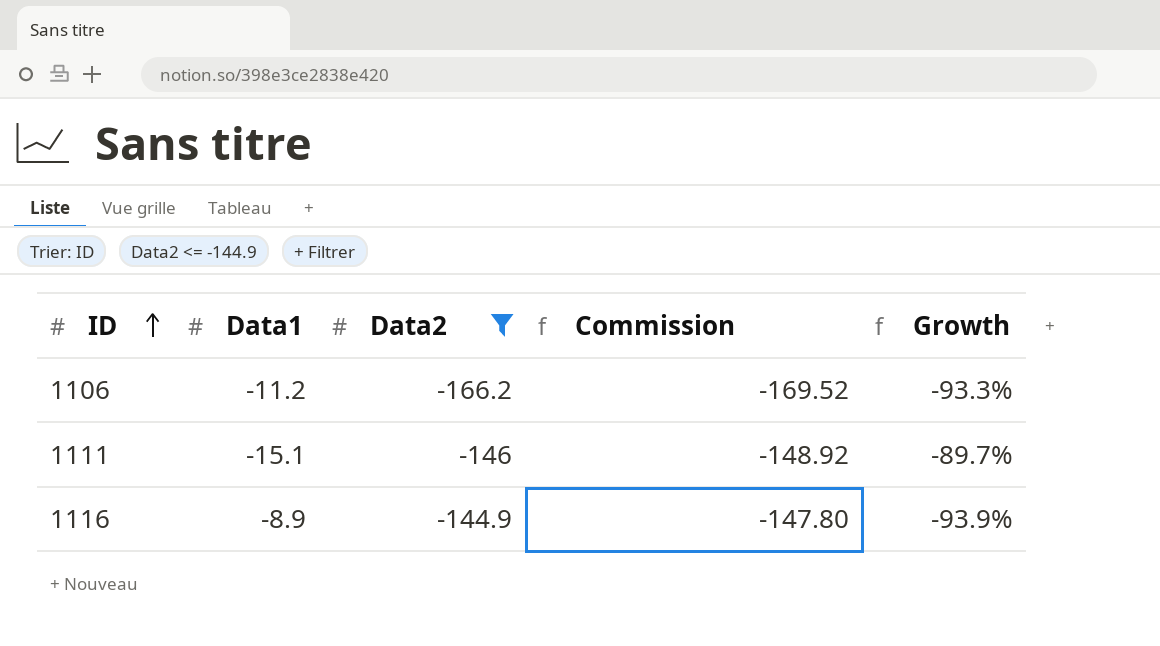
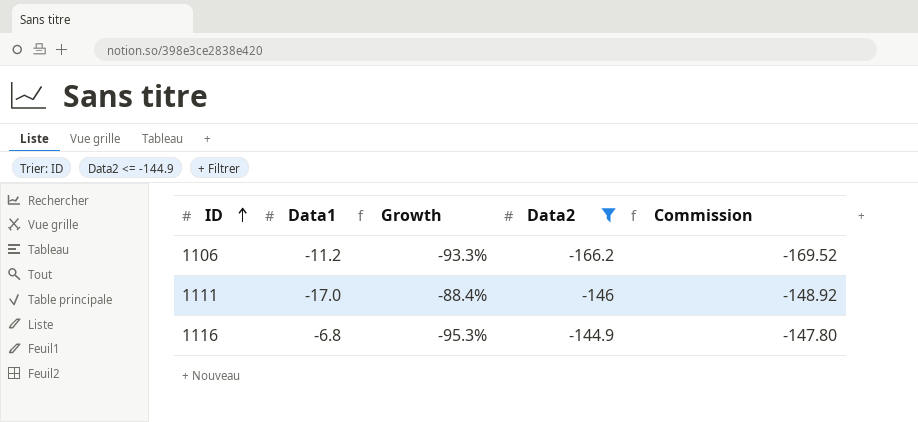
column Growth | position: 5 -> 3
1111 | Data1: -15.1 -> -17.0
1111 | Growth: -89.7% -> -88.4%
1116 | Data1: -8.9 -> -6.8
1116 | Growth: -93.9% -> -95.3%

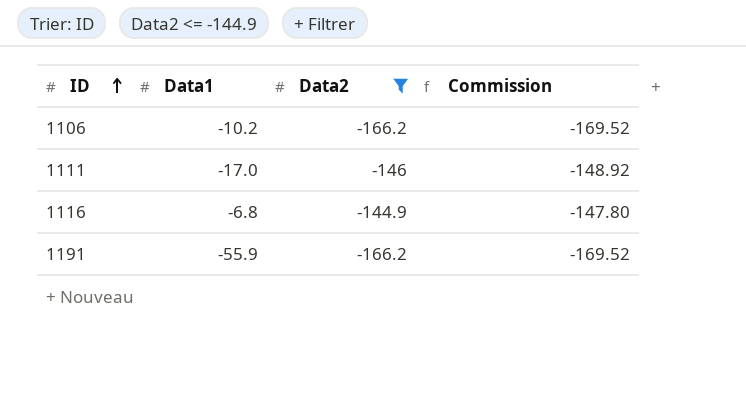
column Growth | formula: ([Data1] - [Data2]) / [Data2] -> none
1106 | Data1: -11.2 -> -10.2
row 1191: none -> -55.9 | -166.2 | -169.52

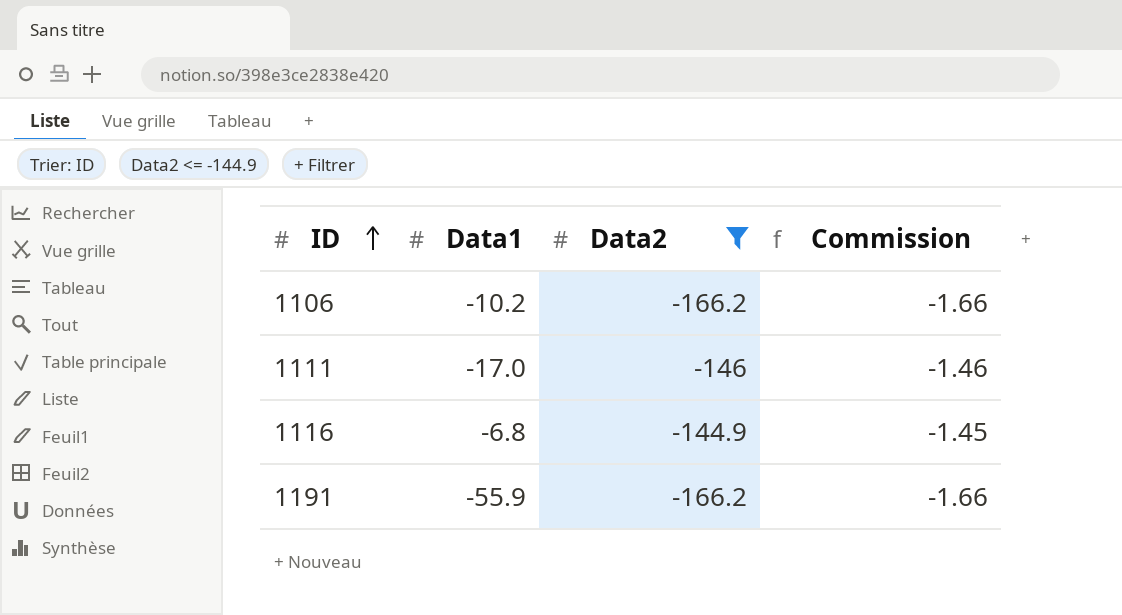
column Commission | formula: [Data2] * 1.02 -> [Data2] * 0.01

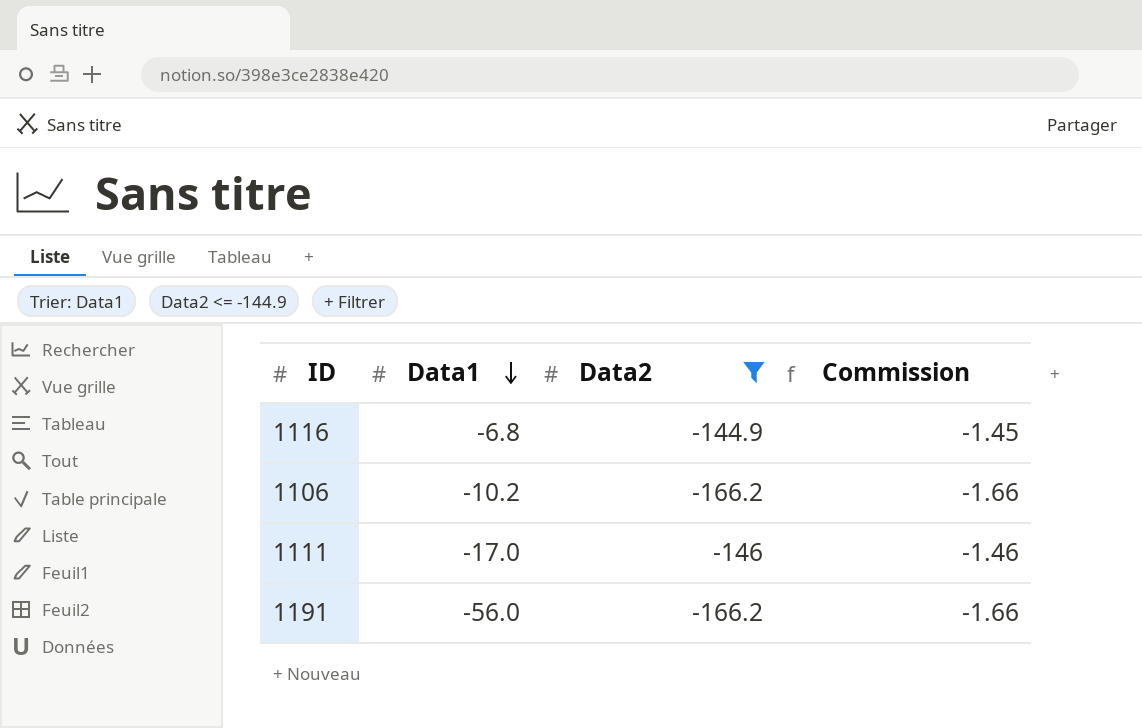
row order: ID ascending -> Data1 descending
1191 | Data1: -55.9 -> -56.0

